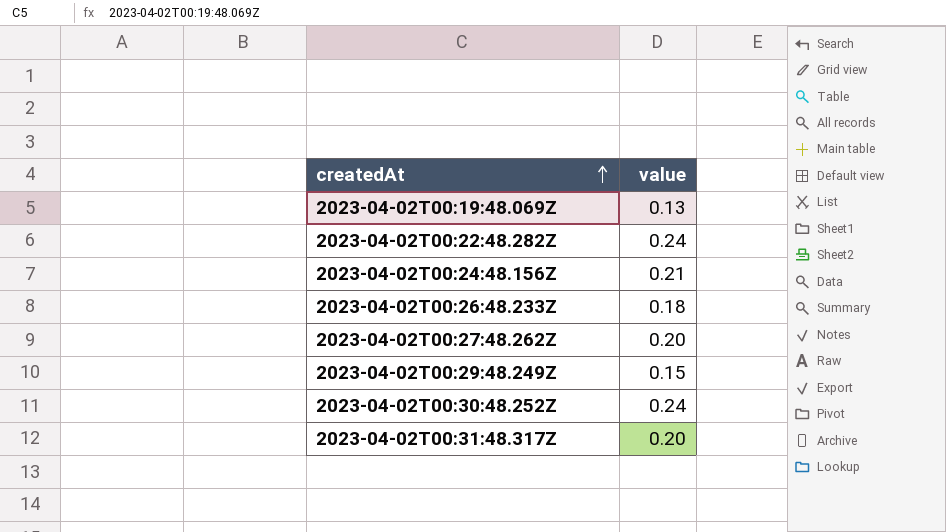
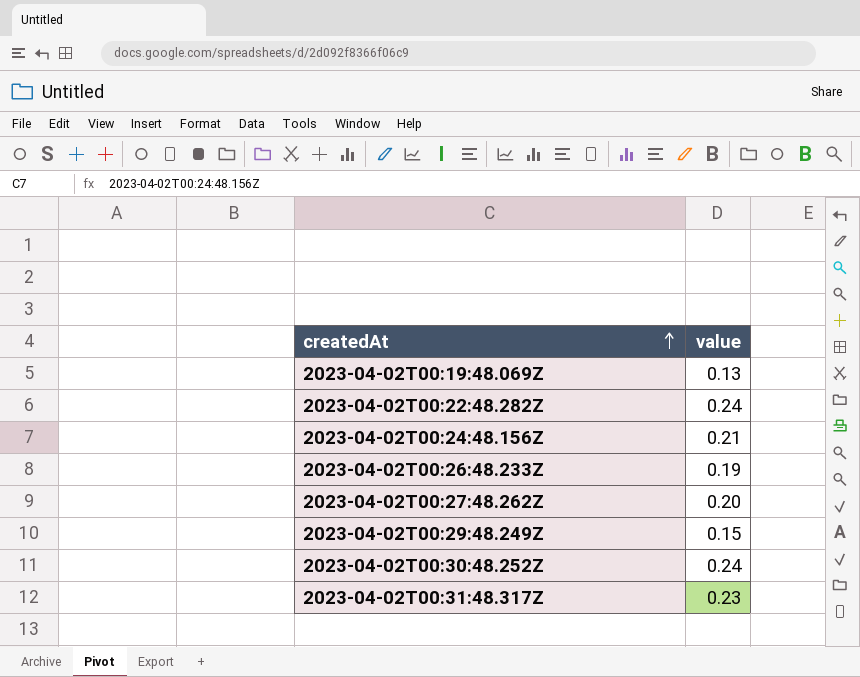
2023-04-02T00:26:48.233Z | value: 0.18 -> 0.19
2023-04-02T00:31:48.317Z | value: 0.20 -> 0.23

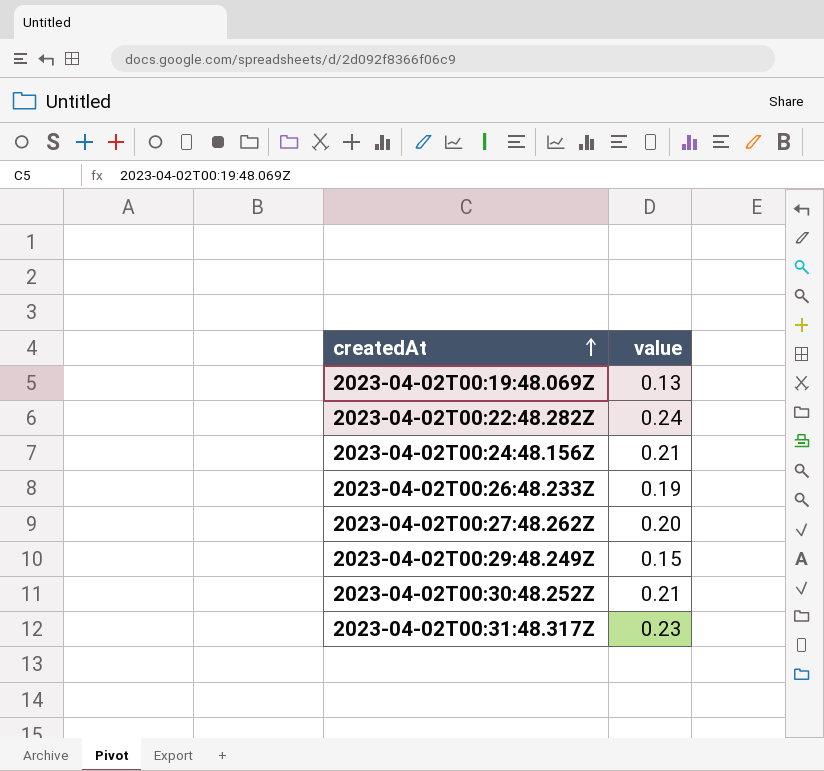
2023-04-02T00:30:48.252Z | value: 0.24 -> 0.21

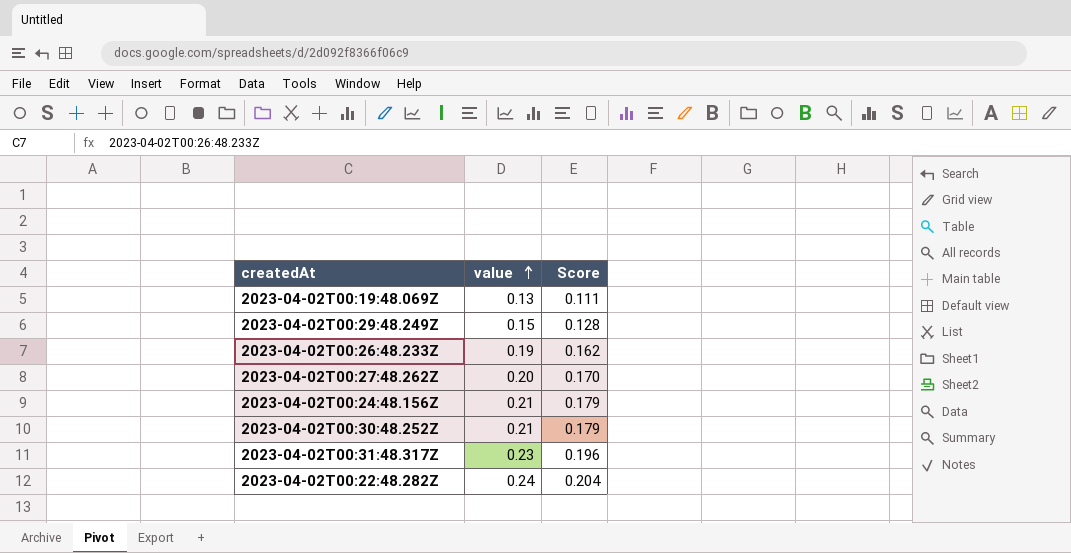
row order: createdAt ascending -> value ascending
column Score | formula: none -> [value] * 0.85

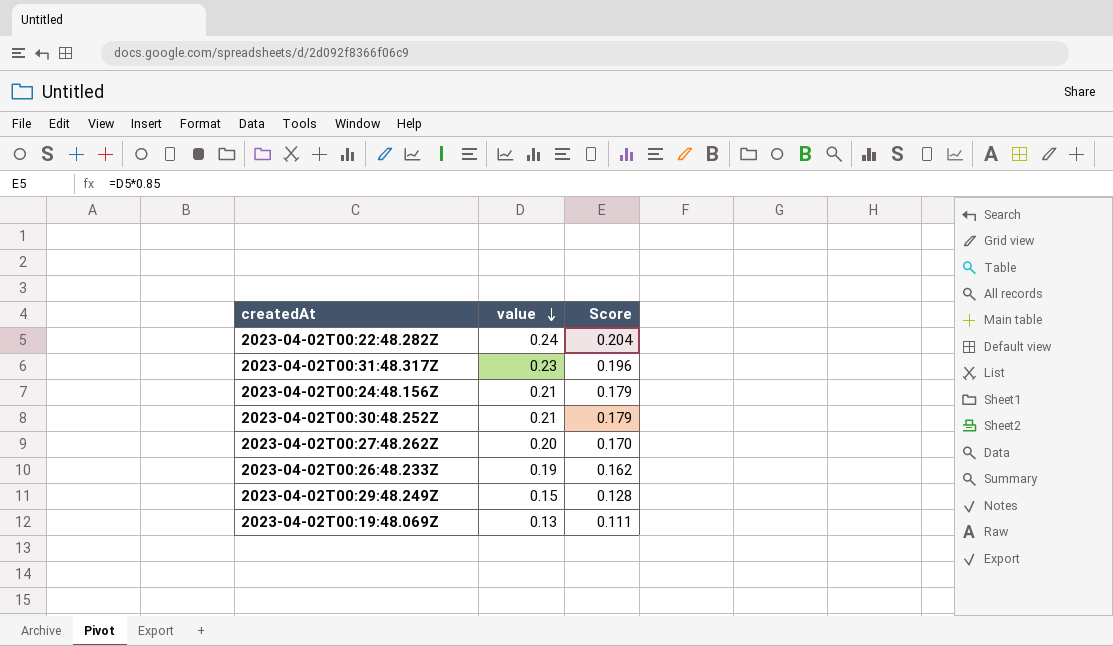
row order: value ascending -> value descending

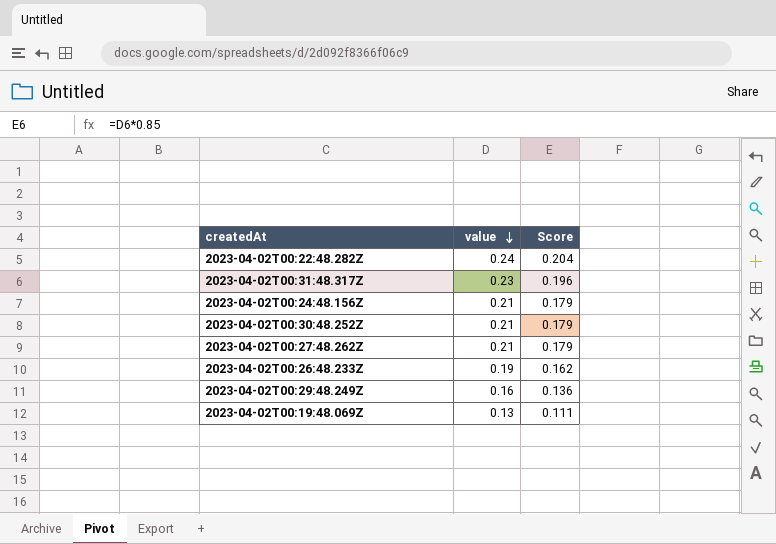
2023-04-02T00:27:48.262Z | value: 0.20 -> 0.21
2023-04-02T00:27:48.262Z | Score: 0.170 -> 0.179
2023-04-02T00:29:48.249Z | value: 0.15 -> 0.16
2023-04-02T00:29:48.249Z | Score: 0.128 -> 0.136

